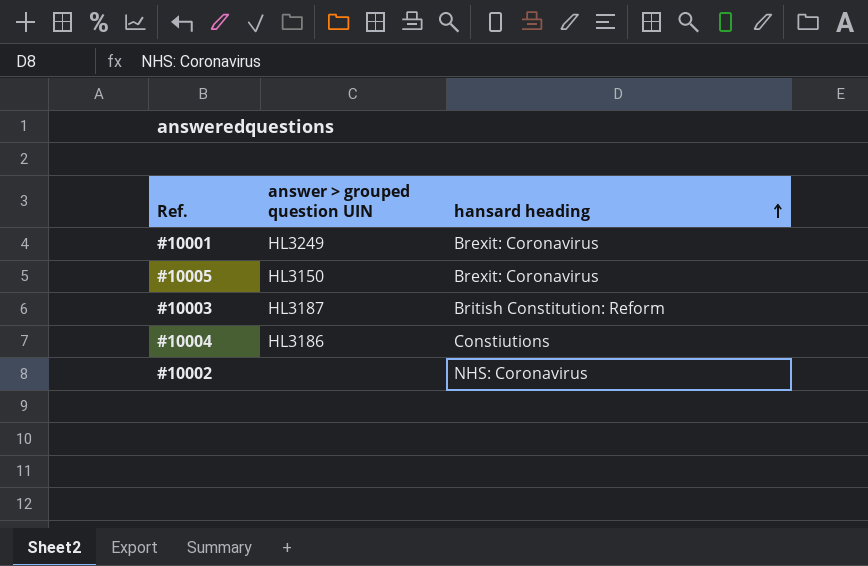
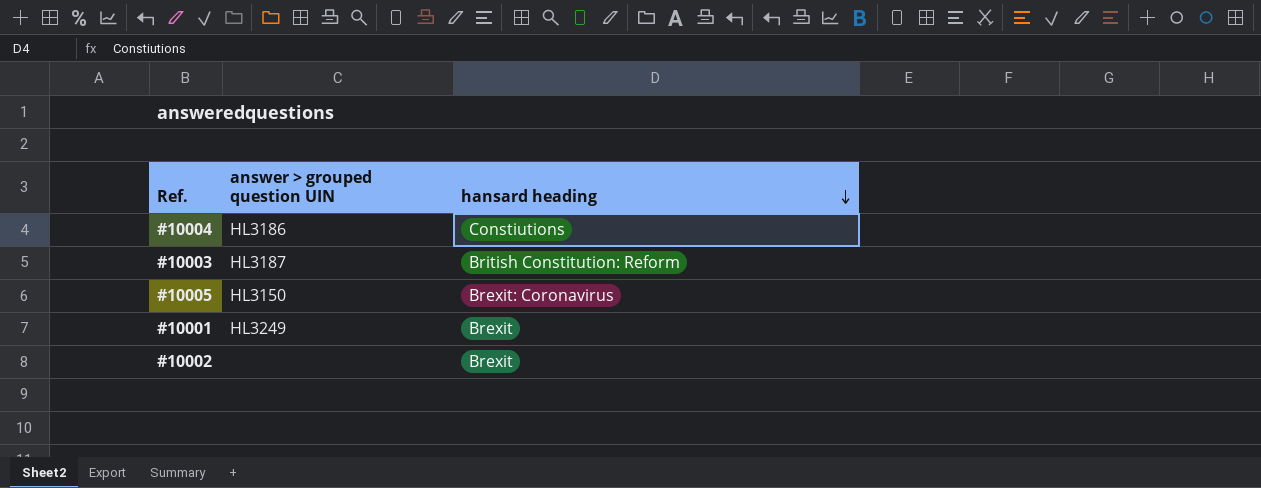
row order: hansard heading ascending -> hansard heading descending
#10001 | hansard heading: Brexit: Coronavirus -> Brexit
#10002 | hansard heading: NHS: Coronavirus -> Brexit

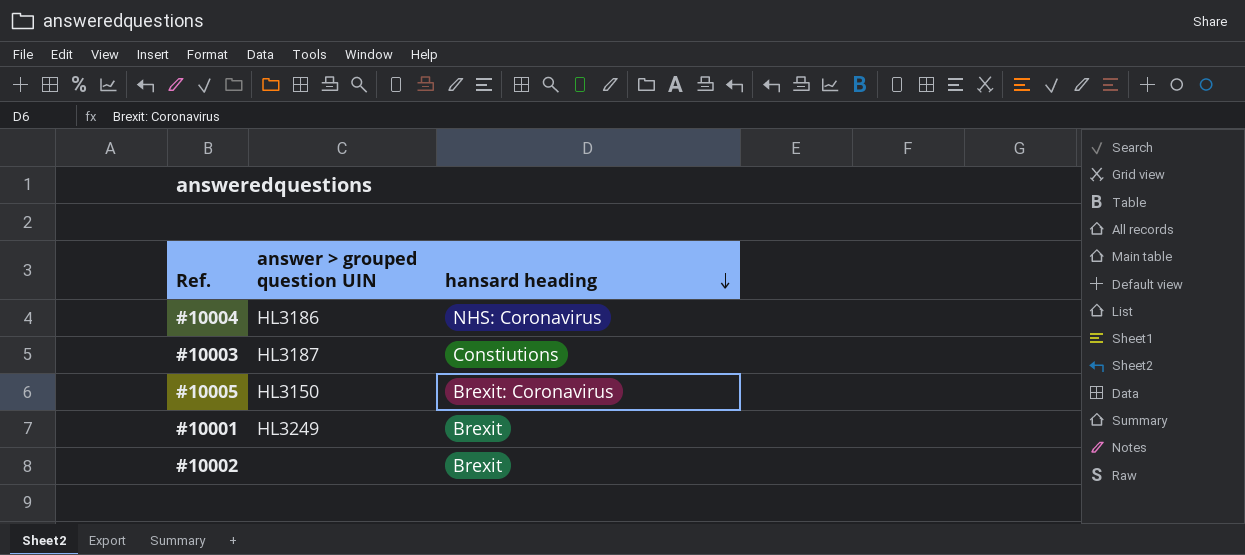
#10004 | hansard heading: Constiutions -> NHS: Coronavirus
#10003 | hansard heading: British Constitution: Reform -> Constiutions

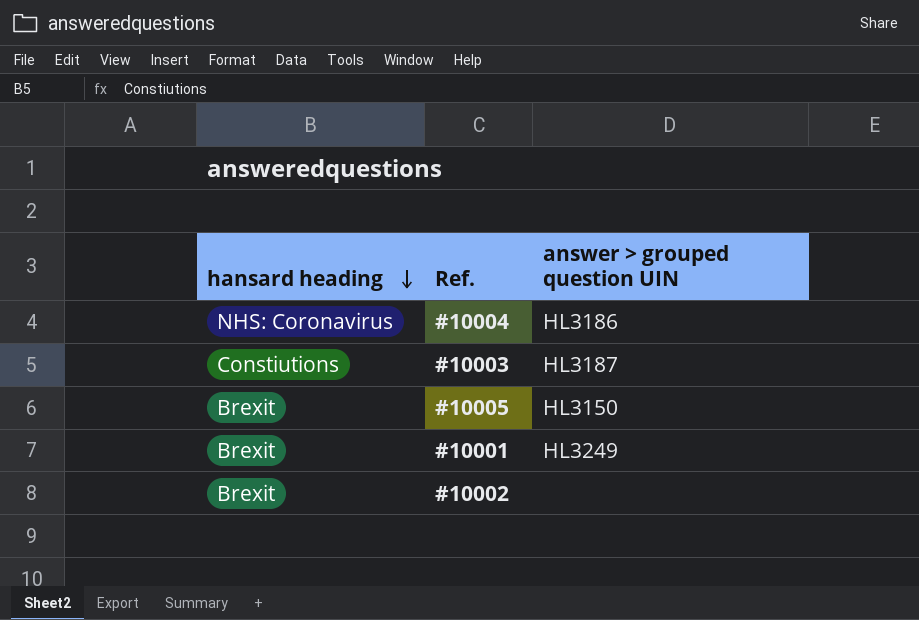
column hansard heading | position: 3 -> 1
#10005 | hansard heading: Brexit: Coronavirus -> Brexit

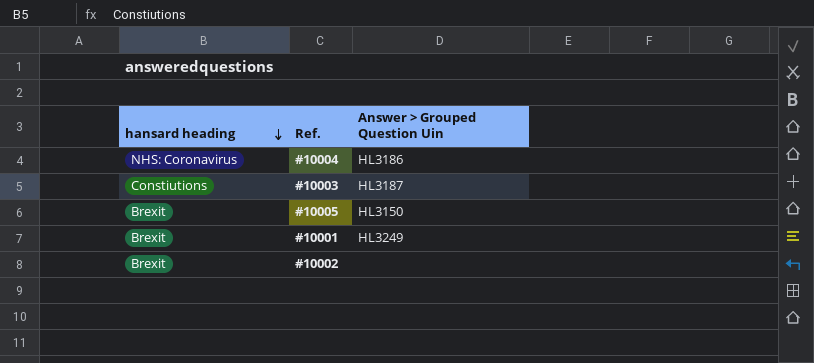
column name: answer > grouped question UIN -> Answer > Grouped Question Uin

